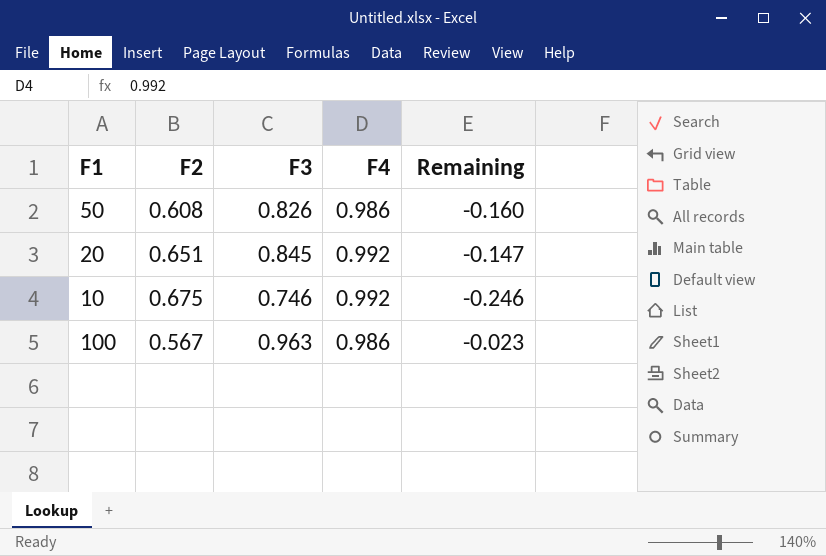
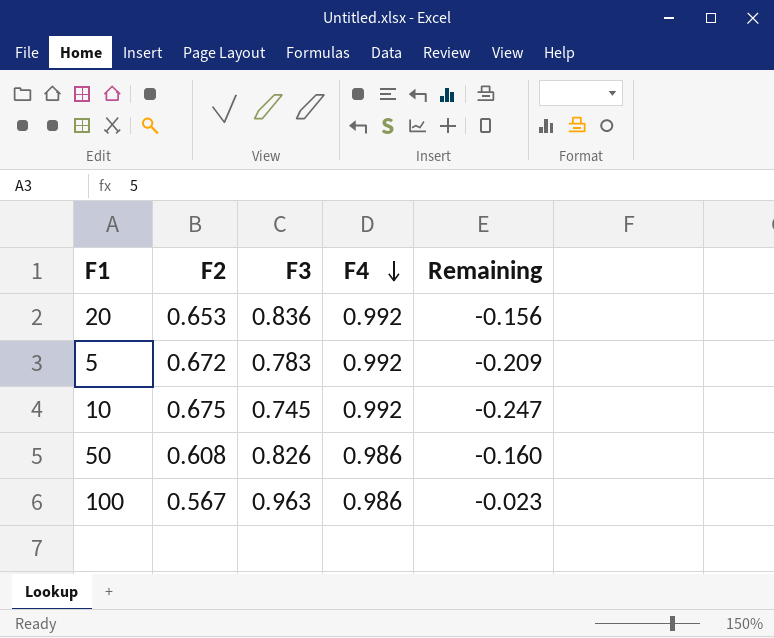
row order: none -> F4 descending
20 | F2: 0.651 -> 0.653
20 | F3: 0.845 -> 0.836
20 | Remaining: -0.147 -> -0.156
row 5: none -> 0.672 | 0.783 | 0.992 | -0.209
10 | F3: 0.746 -> 0.745
10 | Remaining: -0.246 -> -0.247

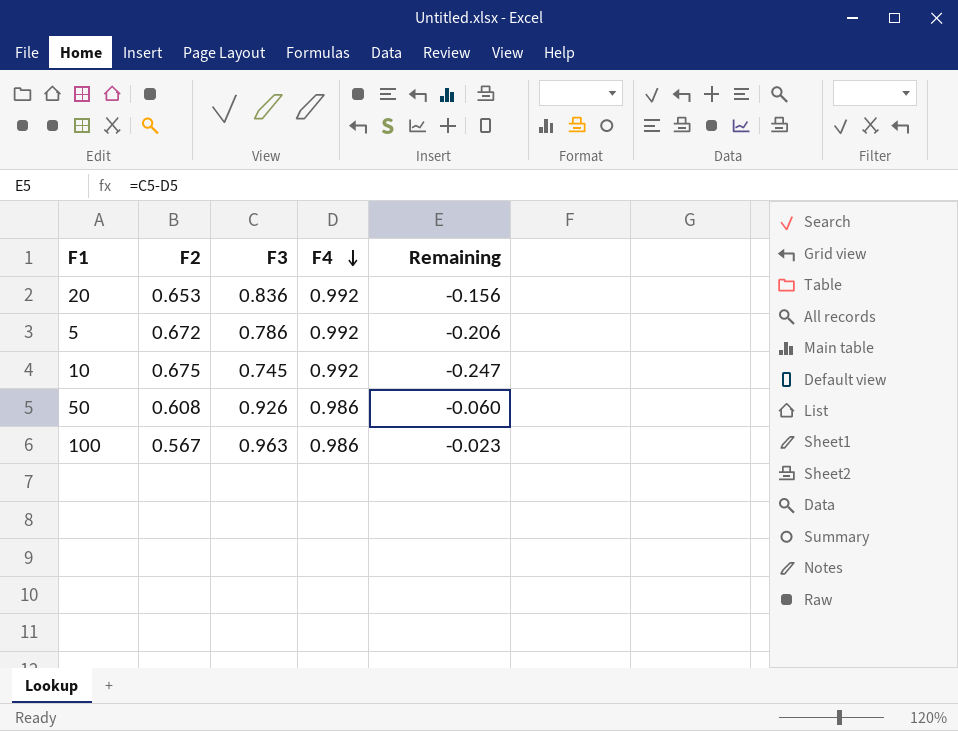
5 | F3: 0.783 -> 0.786
5 | Remaining: -0.209 -> -0.206
50 | F3: 0.826 -> 0.926
50 | Remaining: -0.160 -> -0.060

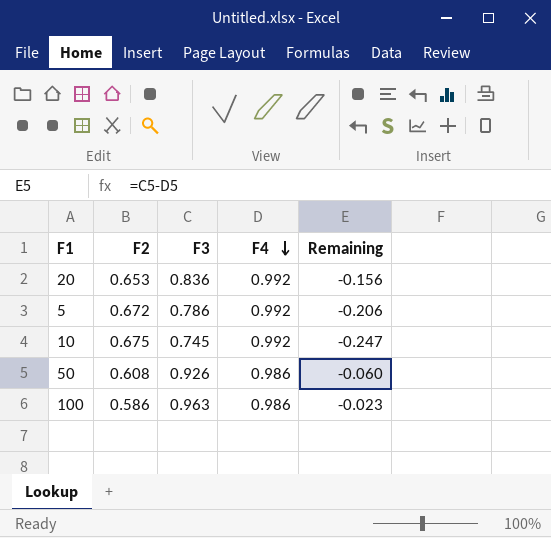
100 | F2: 0.567 -> 0.586

